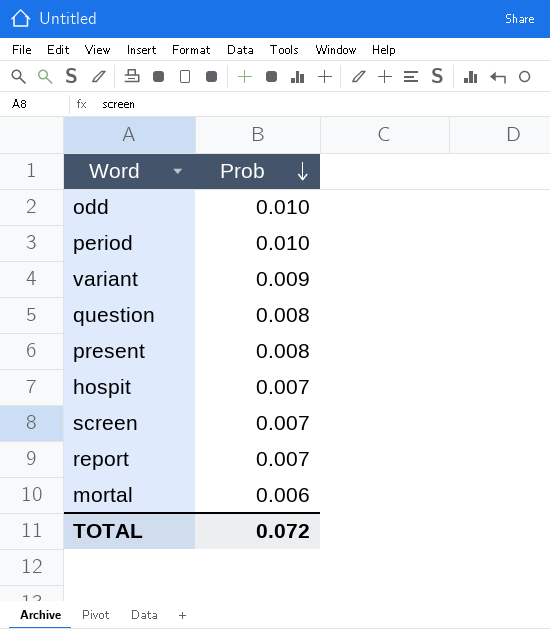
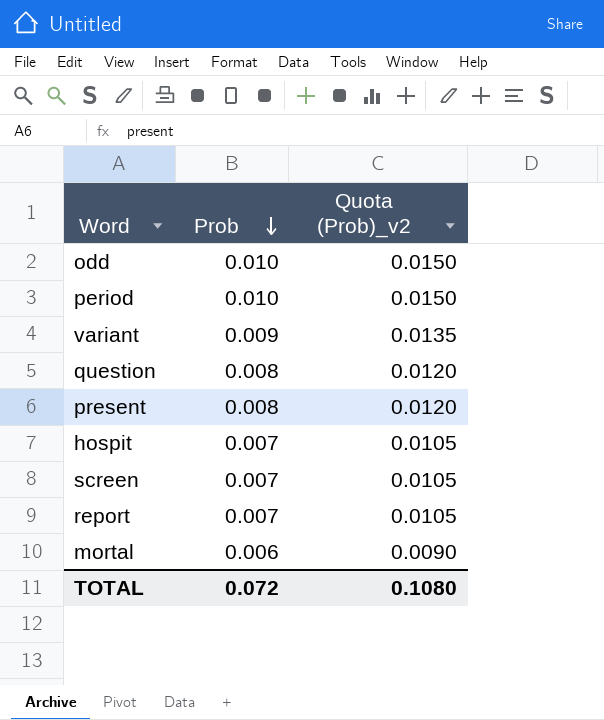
column Quota (Prob)_v2 | formula: none -> [Prob] * 1.5

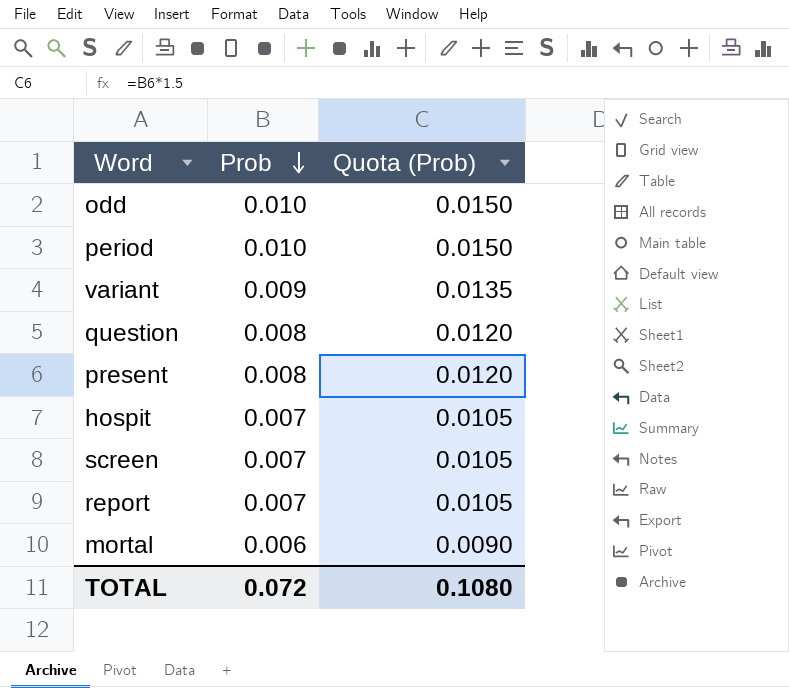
column name: Quota (Prob)_v2 -> Quota (Prob)

